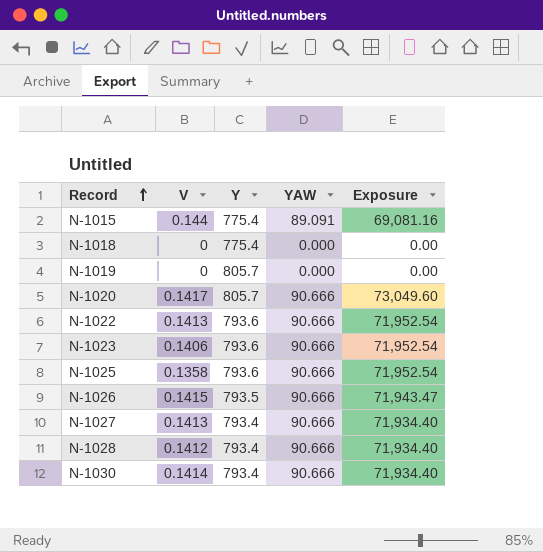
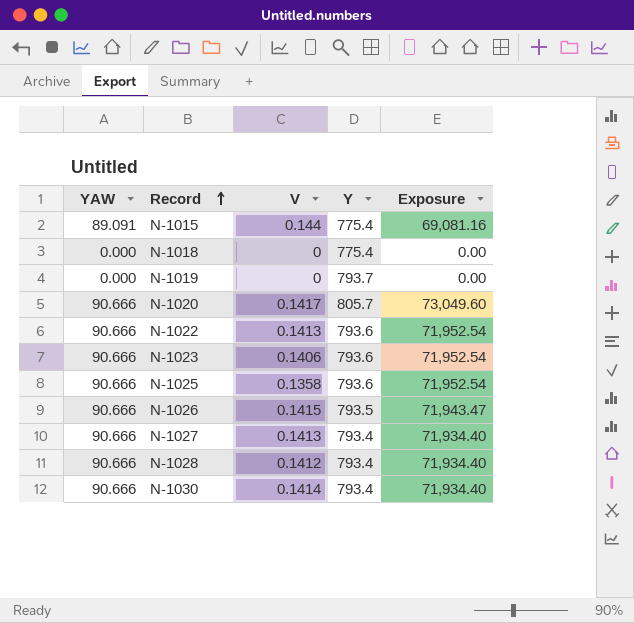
column YAW | position: 4 -> 1
N-1019 | Y: 805.7 -> 793.7

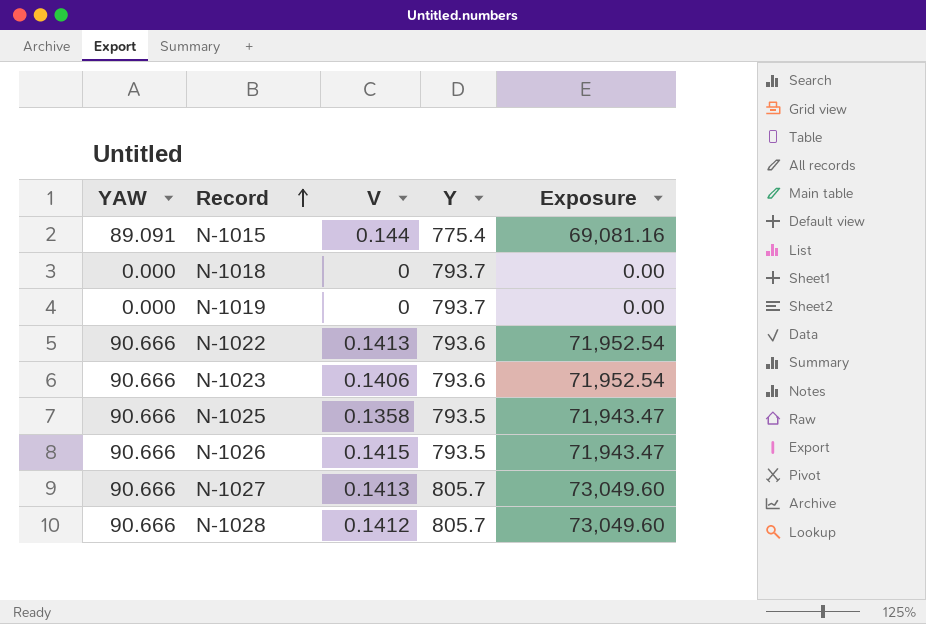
row N-1020: 90.666 | 0.1417 | 805.7 | 73,049.60 -> none
row N-1030: 90.666 | 0.1414 | 793.4 | 71,934.40 -> none
N-1018 | Y: 775.4 -> 793.7
N-1025 | Y: 793.6 -> 793.5
N-1025 | Exposure: 71,952.54 -> 71,943.47
N-1027 | Y: 793.4 -> 805.7
N-1027 | Exposure: 71,934.40 -> 73,049.60
N-1028 | Y: 793.4 -> 805.7
N-1028 | Exposure: 71,934.40 -> 73,049.60

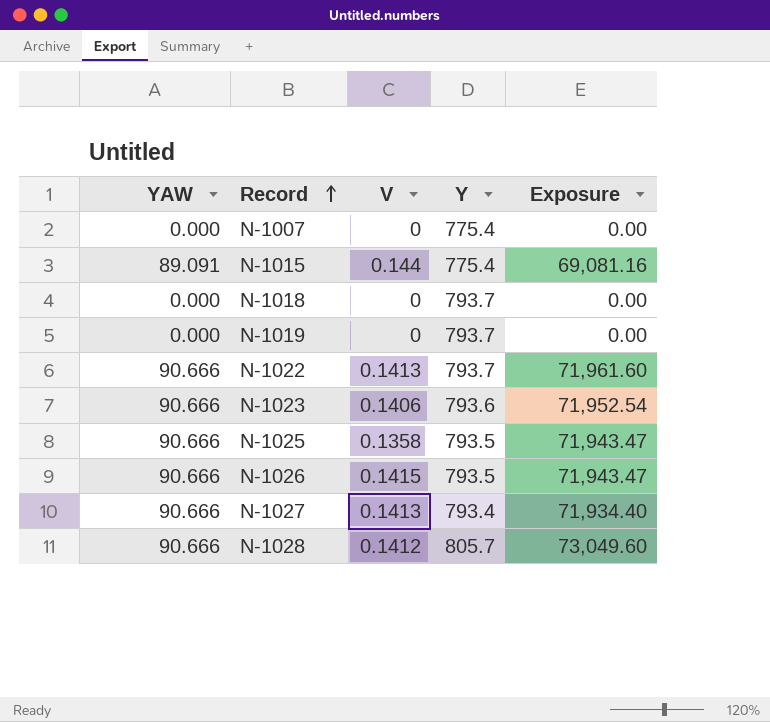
row N-1007: none -> 0.000 | 0 | 775.4 | 0.00
N-1022 | Y: 793.6 -> 793.7
N-1022 | Exposure: 71,952.54 -> 71,961.60
N-1027 | Y: 805.7 -> 793.4
N-1027 | Exposure: 73,049.60 -> 71,934.40

